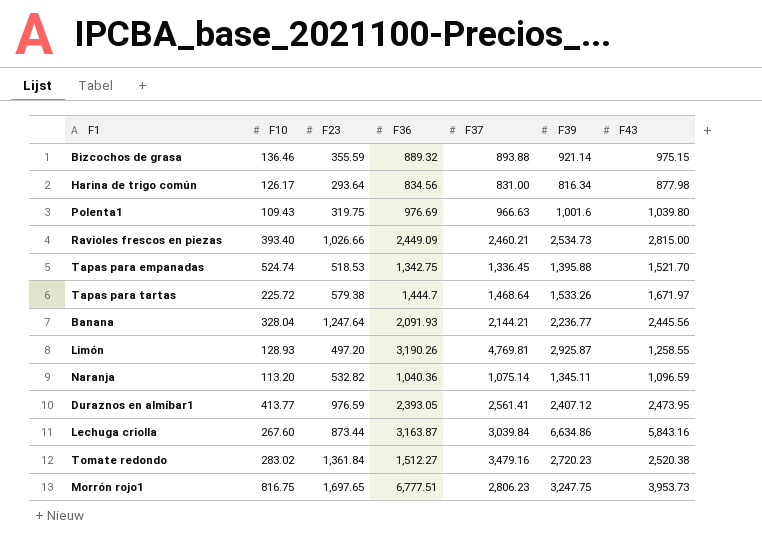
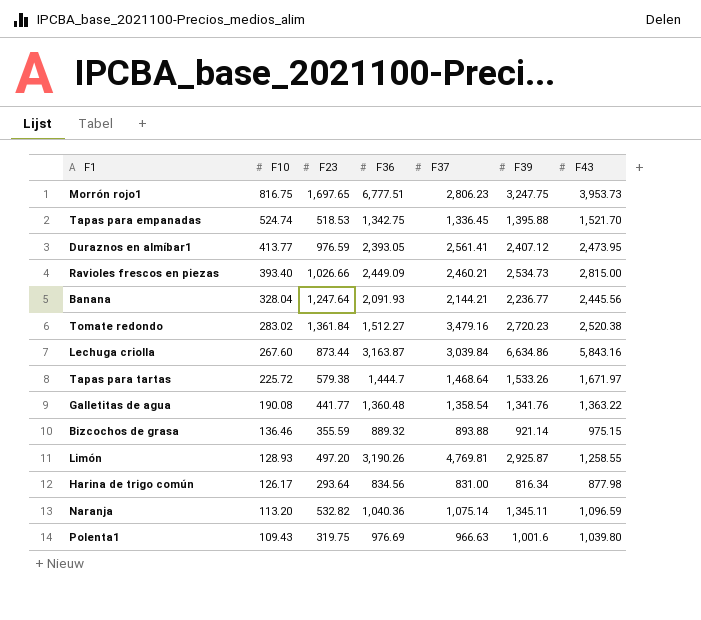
row order: none -> F10 descending
row Galletitas de agua: none -> 190.08 | 441.77 | 1,360.48 | 1,358.54 | 1,341.76 | 1,363.22

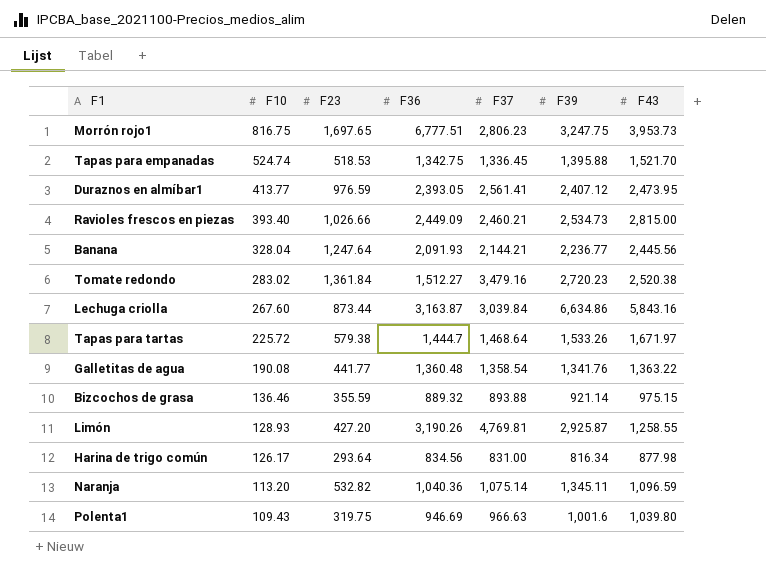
Limón | F23: 497.20 -> 427.20
Polenta1 | F36: 976.69 -> 946.69

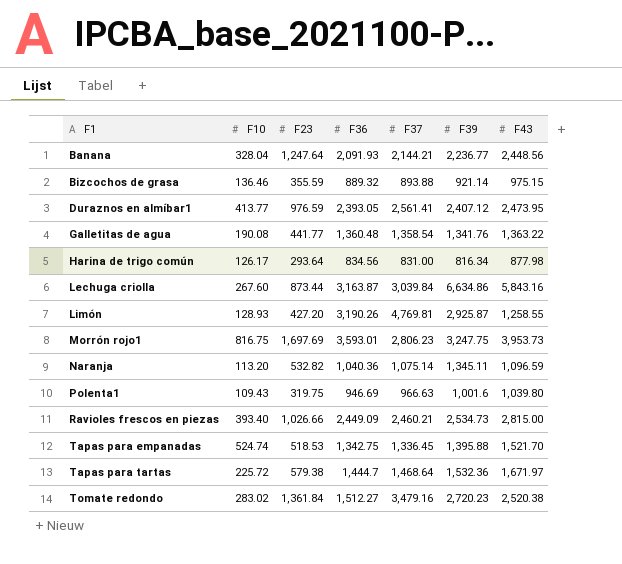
row order: F10 descending -> F1 ascending
Banana | F43: 2,445.56 -> 2,448.56
Morrón rojo1 | F23: 1,697.65 -> 1,697.69
Morrón rojo1 | F36: 6,777.51 -> 3,593.01
Tapas para tartas | F39: 1,533.26 -> 1,532.36

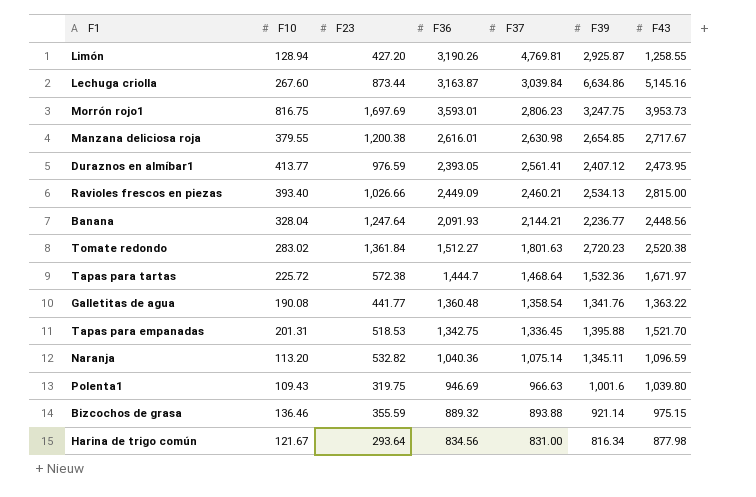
row order: F1 ascending -> F37 descending
Limón | F10: 128.93 -> 128.94
Lechuga criolla | F43: 5,843.16 -> 5,145.16
row Manzana deliciosa roja: none -> 379.55 | 1,200.38 | 2,616.01 | 2,630.98 | 2,654.85 | 2,717.67
Ravioles frescos en piezas | F39: 2,534.73 -> 2,534.13
Tomate redondo | F37: 3,479.16 -> 1,801.63
Tapas para tartas | F23: 579.38 -> 572.38
Tapas para empanadas | F10: 524.74 -> 201.31
Harina de trigo común | F10: 126.17 -> 121.67

